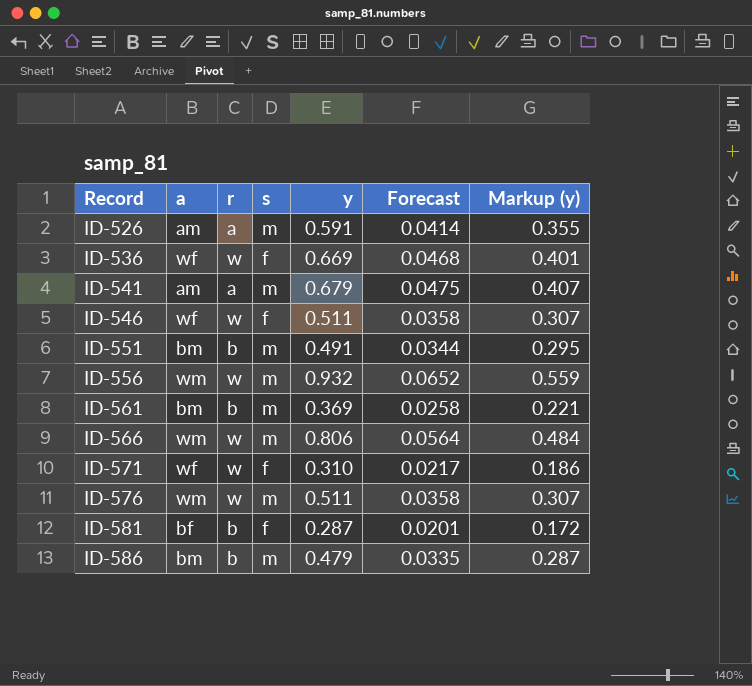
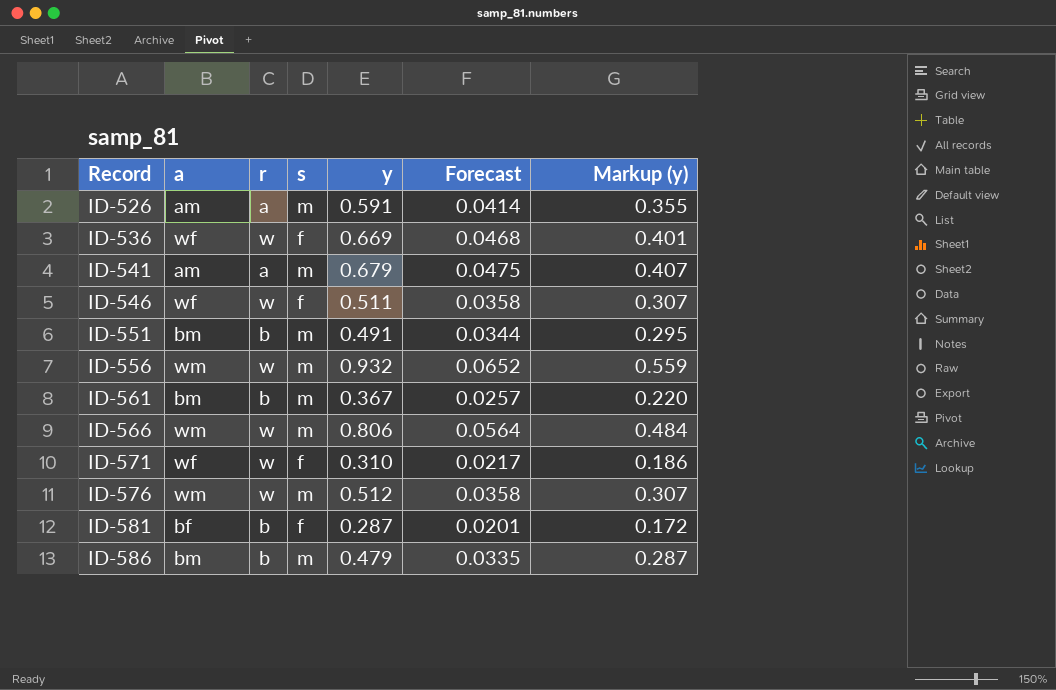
ID-561 | y: 0.369 -> 0.367
ID-561 | Forecast: 0.0258 -> 0.0257
ID-561 | Markup (y): 0.221 -> 0.220
ID-576 | y: 0.511 -> 0.512

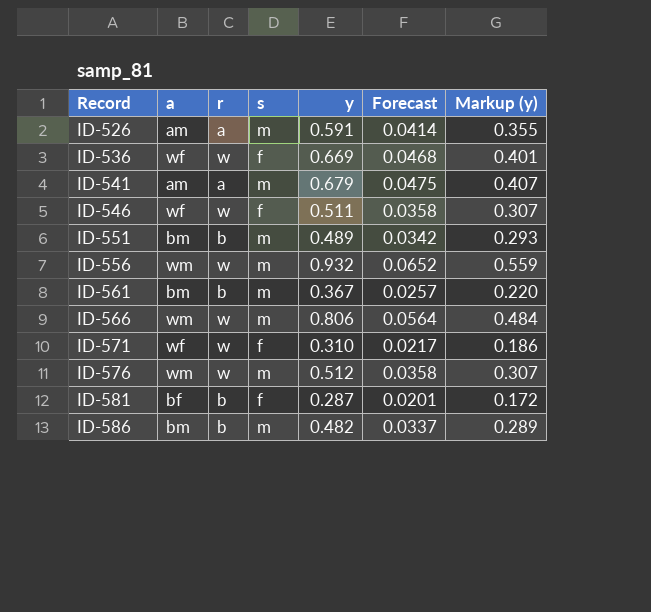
ID-551 | y: 0.491 -> 0.489
ID-551 | Forecast: 0.0344 -> 0.0342
ID-551 | Markup (y): 0.295 -> 0.293
ID-586 | y: 0.479 -> 0.482
ID-586 | Forecast: 0.0335 -> 0.0337
ID-586 | Markup (y): 0.287 -> 0.289

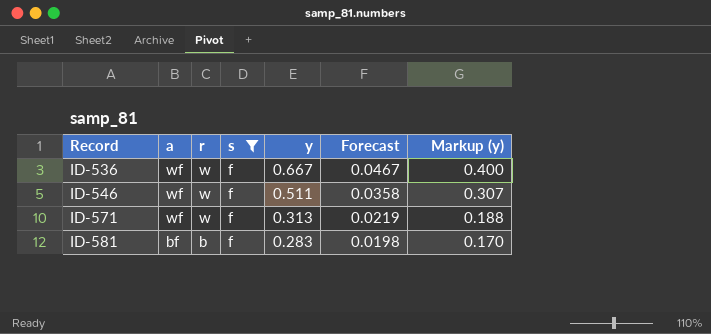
filter: none -> s = f
ID-536 | y: 0.669 -> 0.667
ID-536 | Forecast: 0.0468 -> 0.0467
ID-536 | Markup (y): 0.401 -> 0.400
ID-571 | y: 0.310 -> 0.313
ID-571 | Forecast: 0.0217 -> 0.0219
ID-571 | Markup (y): 0.186 -> 0.188
ID-581 | y: 0.287 -> 0.283
ID-581 | Forecast: 0.0201 -> 0.0198
ID-581 | Markup (y): 0.172 -> 0.170

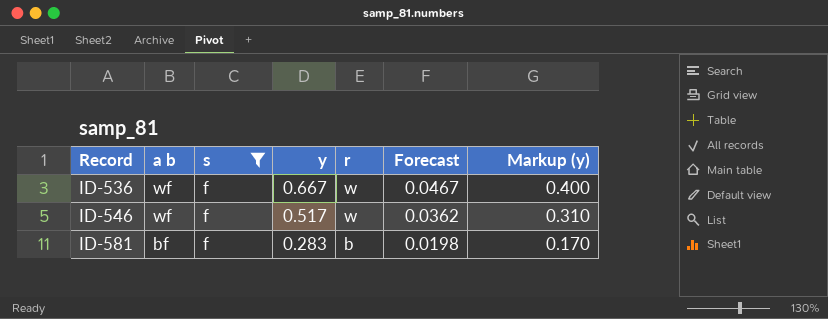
column name: a -> a b
column r | position: 3 -> 5
row ID-571: wf | w | f | 0.313 | 0.0219 | 0.188 -> none
ID-546 | y: 0.511 -> 0.517
ID-546 | Forecast: 0.0358 -> 0.0362
ID-546 | Markup (y): 0.307 -> 0.310

